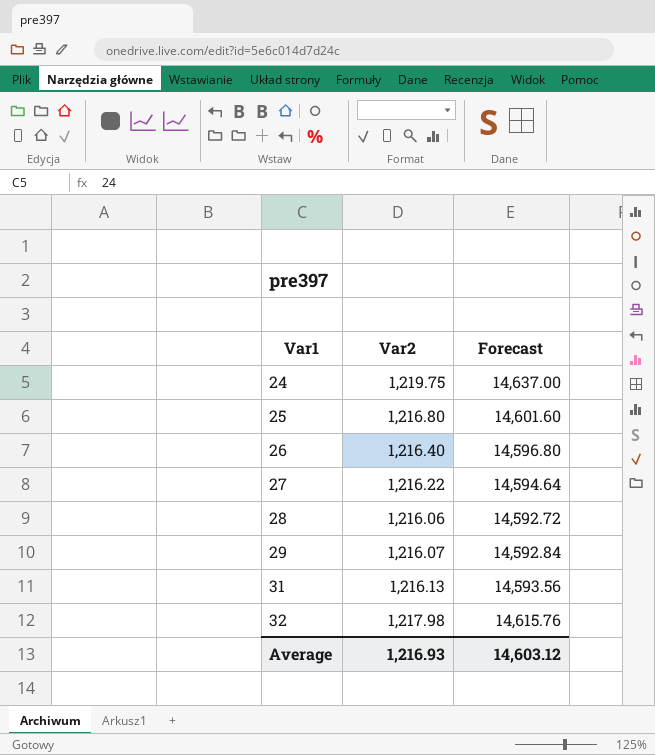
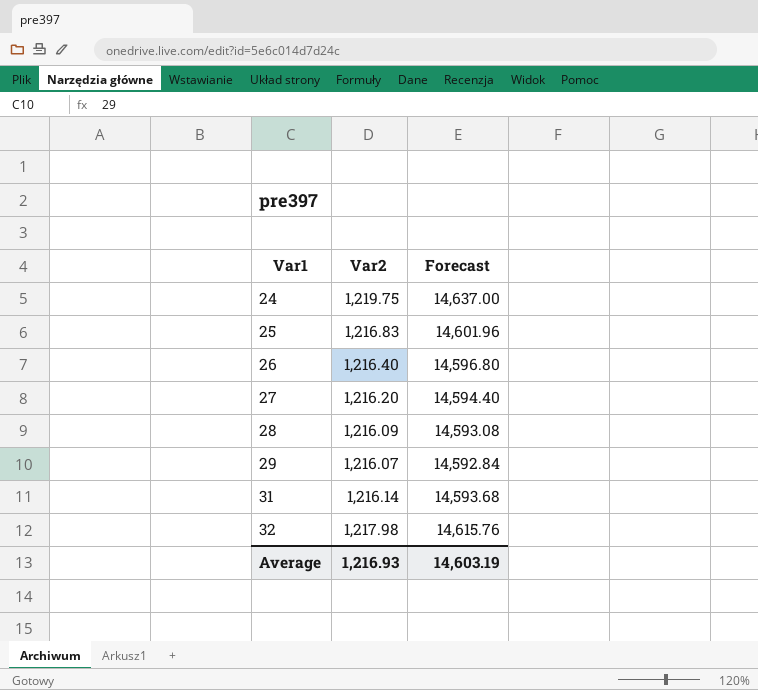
25 | Var2: 1,216.80 -> 1,216.83
25 | Forecast: 14,601.60 -> 14,601.96
27 | Var2: 1,216.22 -> 1,216.20
27 | Forecast: 14,594.64 -> 14,594.40
28 | Var2: 1,216.06 -> 1,216.09
28 | Forecast: 14,592.72 -> 14,593.08
31 | Var2: 1,216.13 -> 1,216.14
31 | Forecast: 14,593.56 -> 14,593.68
Average | Forecast: 14,603.12 -> 14,603.19

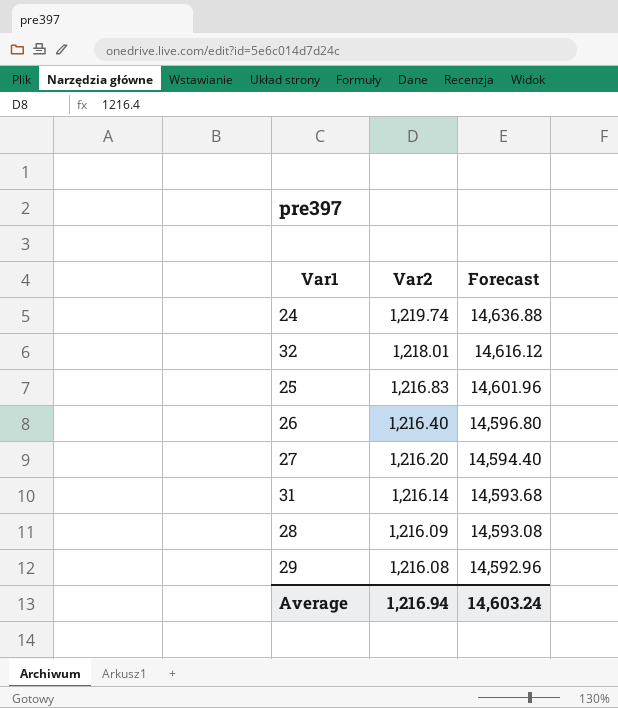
row order: Var1 ascending -> Var2 descending
24 | Var2: 1,219.75 -> 1,219.74
24 | Forecast: 14,637.00 -> 14,636.88
32 | Var2: 1,217.98 -> 1,218.01
32 | Forecast: 14,615.76 -> 14,616.12
29 | Var2: 1,216.07 -> 1,216.08
29 | Forecast: 14,592.84 -> 14,592.96
Average | Var2: 1,216.93 -> 1,216.94
Average | Forecast: 14,603.19 -> 14,603.24

